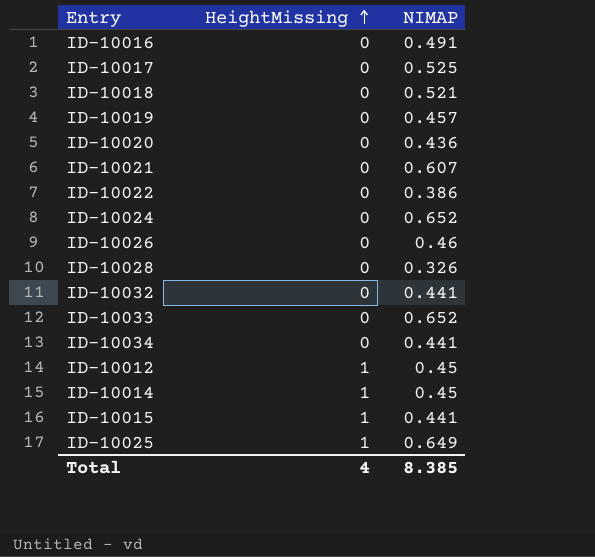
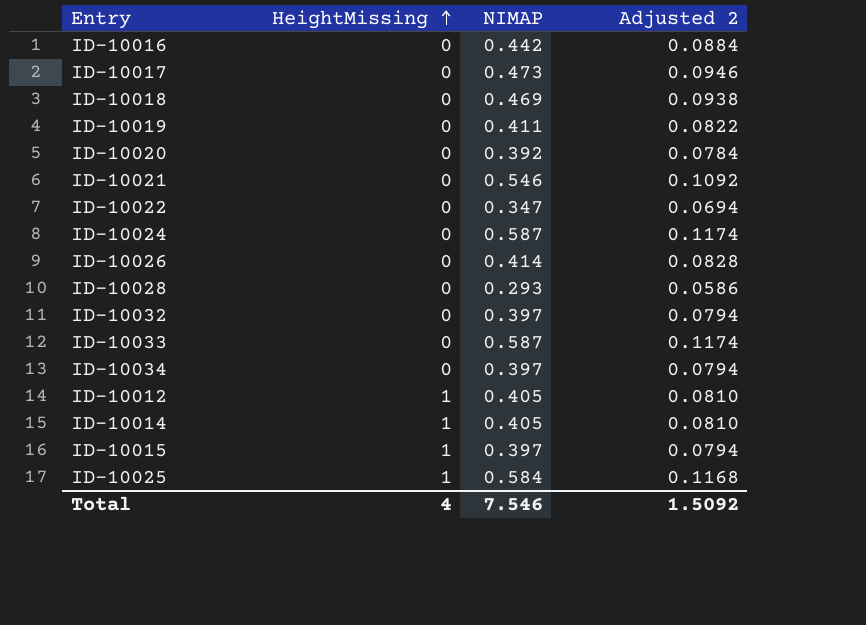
column Adjusted 2 | formula: none -> [NIMAP] * 0.2
ID-10016 | NIMAP: 0.491 -> 0.442
ID-10017 | NIMAP: 0.525 -> 0.473
ID-10018 | NIMAP: 0.521 -> 0.469
ID-10019 | NIMAP: 0.457 -> 0.411
ID-10020 | NIMAP: 0.436 -> 0.392
ID-10021 | NIMAP: 0.607 -> 0.546
ID-10022 | NIMAP: 0.386 -> 0.347
ID-10024 | NIMAP: 0.652 -> 0.587
ID-10026 | NIMAP: 0.46 -> 0.414
ID-10028 | NIMAP: 0.326 -> 0.293
ID-10032 | NIMAP: 0.441 -> 0.397
ID-10033 | NIMAP: 0.652 -> 0.587
ID-10034 | NIMAP: 0.441 -> 0.397
ID-10012 | NIMAP: 0.45 -> 0.405
ID-10014 | NIMAP: 0.45 -> 0.405
ID-10015 | NIMAP: 0.441 -> 0.397
ID-10025 | NIMAP: 0.649 -> 0.584
Total | NIMAP: 8.385 -> 7.546

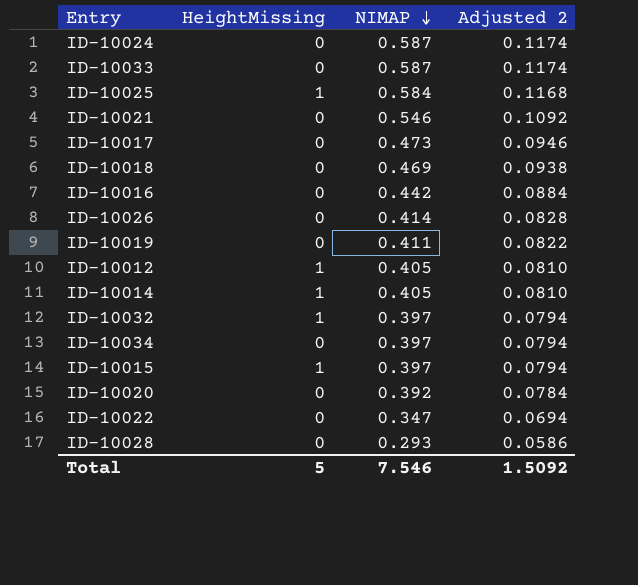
row order: HeightMissing ascending -> NIMAP descending
ID-10032 | HeightMissing: 0 -> 1
Total | HeightMissing: 4 -> 5

